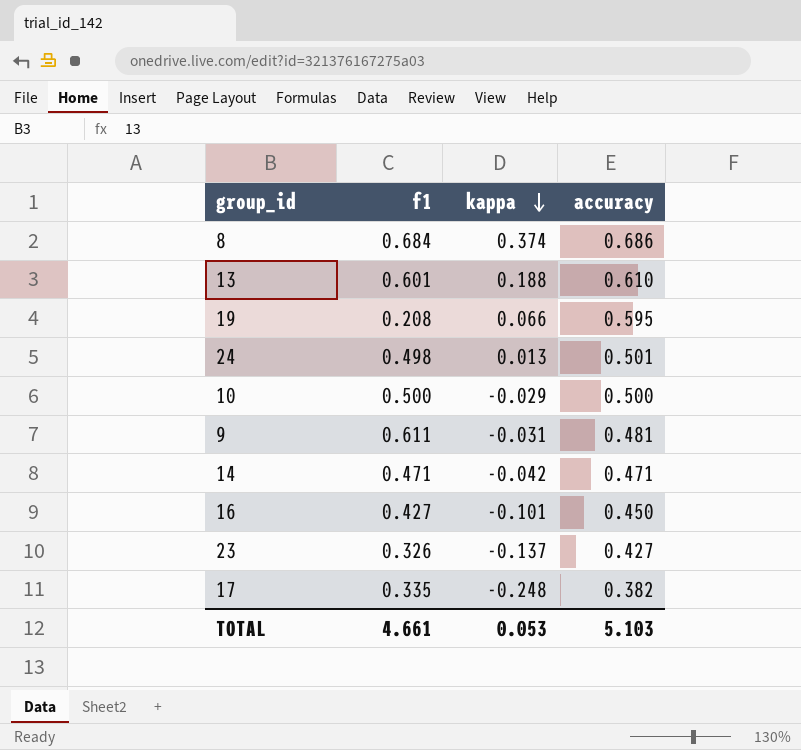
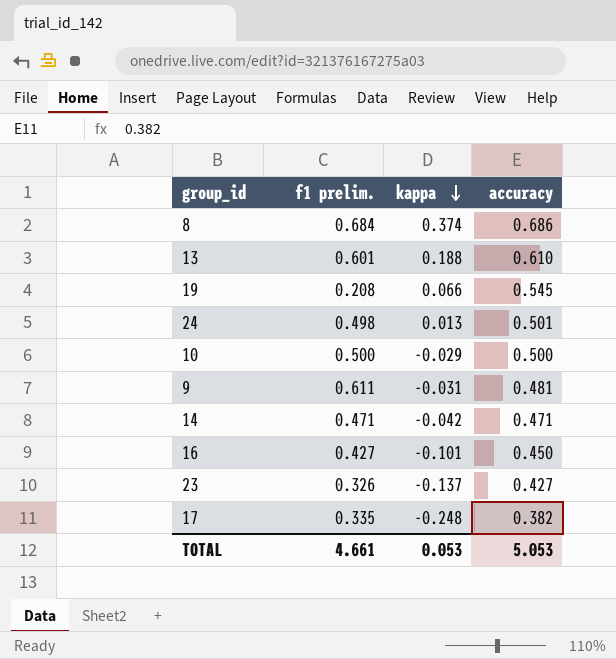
column name: f1 -> f1 prelim.
19 | accuracy: 0.595 -> 0.545
TOTAL | accuracy: 5.103 -> 5.053

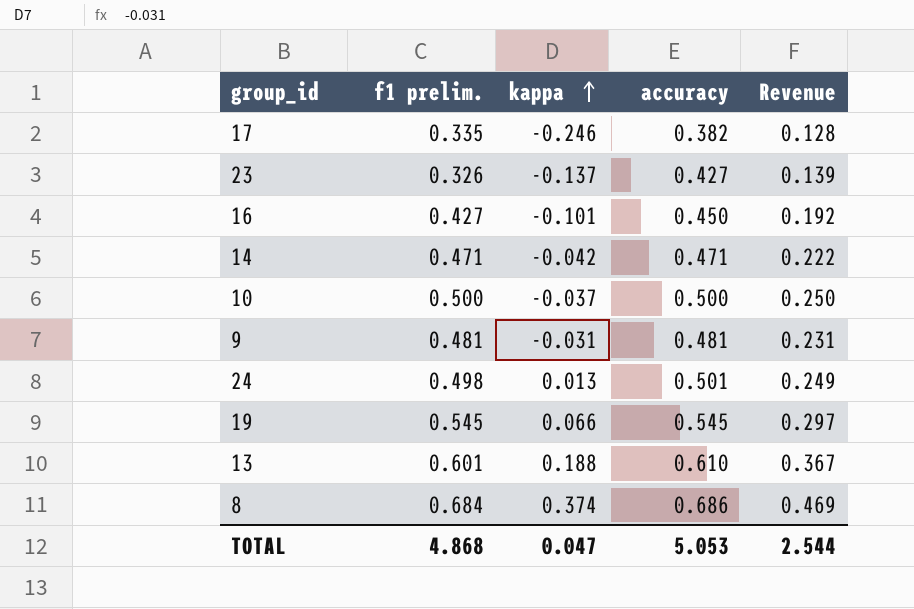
row order: kappa descending -> kappa ascending
column Revenue | formula: none -> [f1 prelim.] * [accuracy]
17 | kappa: -0.248 -> -0.246
10 | kappa: -0.029 -> -0.037
9 | f1 prelim.: 0.611 -> 0.481
19 | f1 prelim.: 0.208 -> 0.545
TOTAL | f1 prelim.: 4.661 -> 4.868
TOTAL | kappa: 0.053 -> 0.047

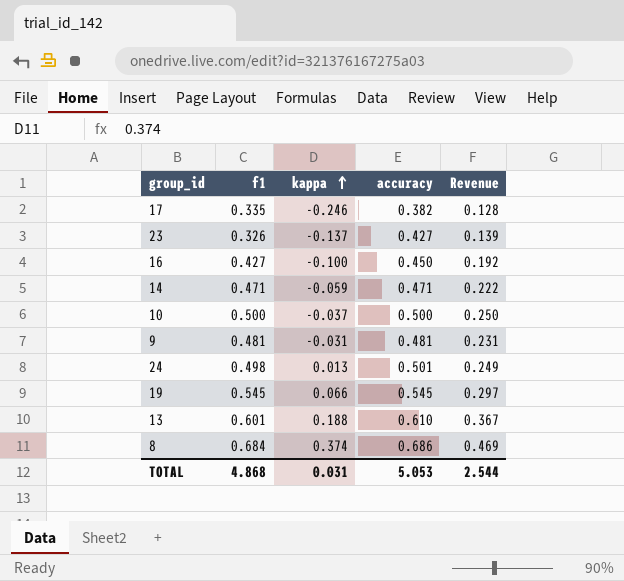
column name: f1 prelim. -> f1
16 | kappa: -0.101 -> -0.100
14 | kappa: -0.042 -> -0.059
TOTAL | kappa: 0.047 -> 0.031

